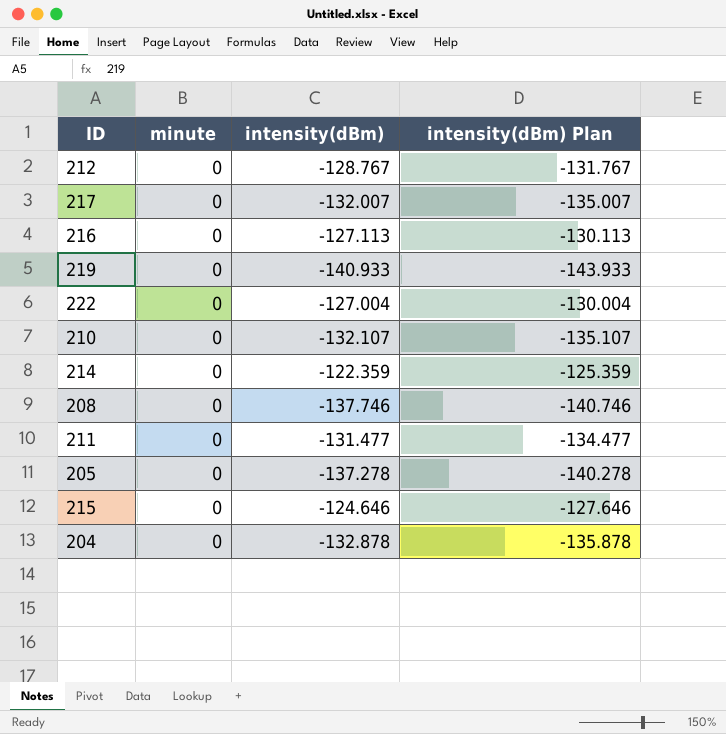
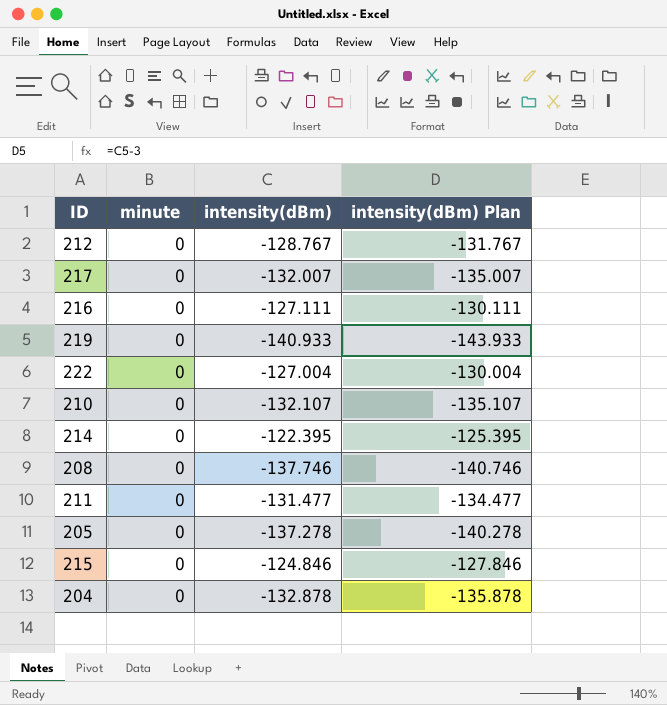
216 | intensity(dBm): -127.113 -> -127.111
216 | intensity(dBm) Plan: -130.113 -> -130.111
214 | intensity(dBm): -122.359 -> -122.395
214 | intensity(dBm) Plan: -125.359 -> -125.395
215 | intensity(dBm): -124.646 -> -124.846
215 | intensity(dBm) Plan: -127.646 -> -127.846

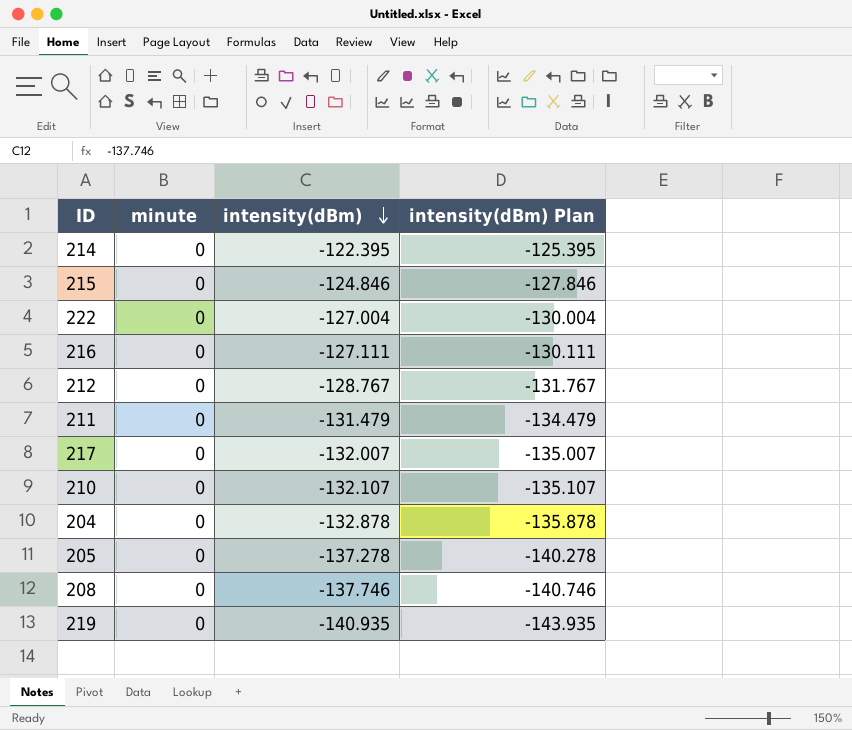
row order: none -> intensity(dBm) descending
211 | intensity(dBm): -131.477 -> -131.479
211 | intensity(dBm) Plan: -134.477 -> -134.479
219 | intensity(dBm): -140.933 -> -140.935
219 | intensity(dBm) Plan: -143.933 -> -143.935

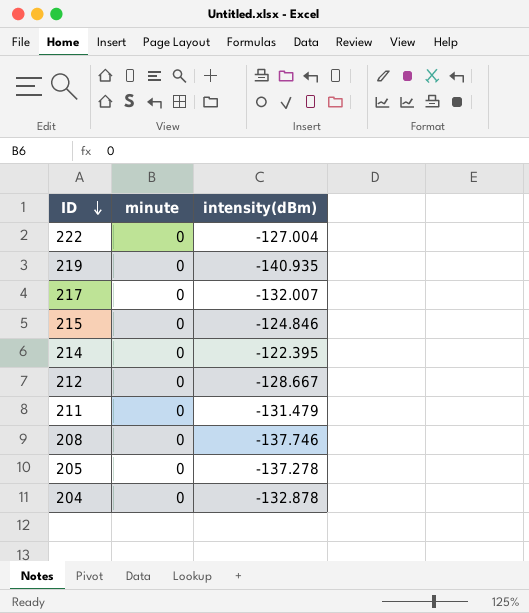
row order: intensity(dBm) descending -> ID descending
column intensity(dBm) Plan | formula: [intensity(dBm)] - 3 -> none
row 216: 0 | -127.111 | -130.111 -> none
row 210: 0 | -132.107 | -135.107 -> none
212 | intensity(dBm): -128.767 -> -128.667

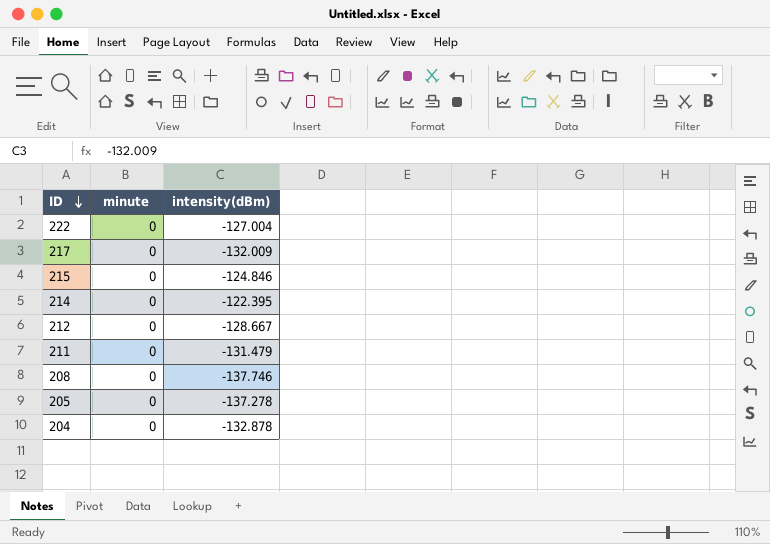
row 219: 0 | -140.935 -> none
217 | intensity(dBm): -132.007 -> -132.009

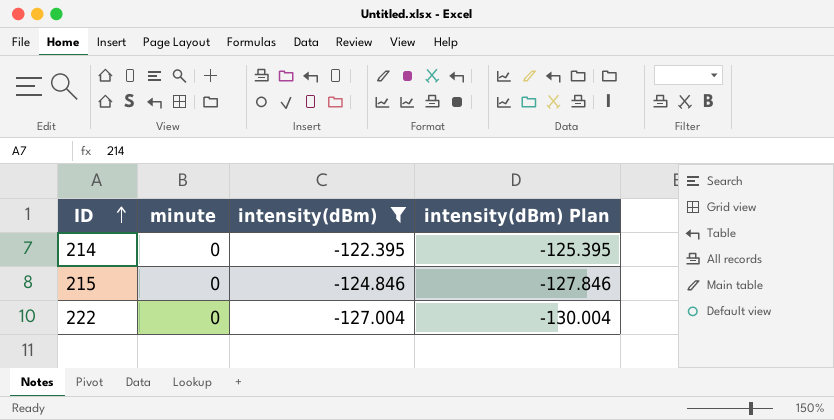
filter: none -> intensity(dBm) >= -127.004
row order: ID descending -> ID ascending
column intensity(dBm) Plan | formula: none -> [intensity(dBm)] - 3

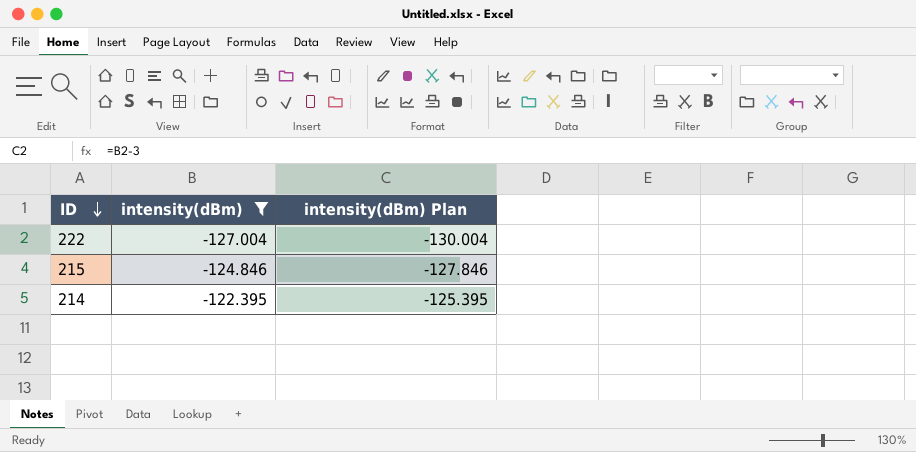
row order: ID ascending -> ID descending
column minute | position: 2 -> none

